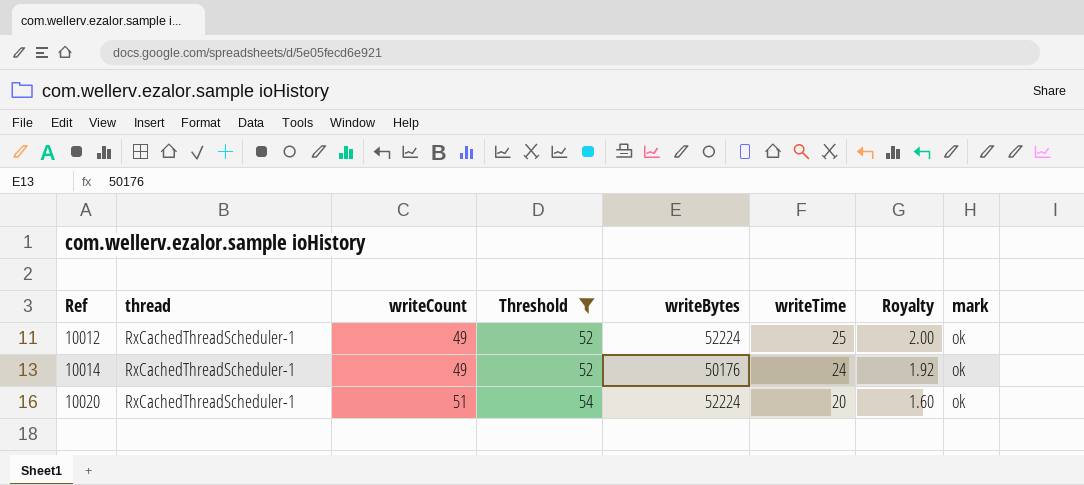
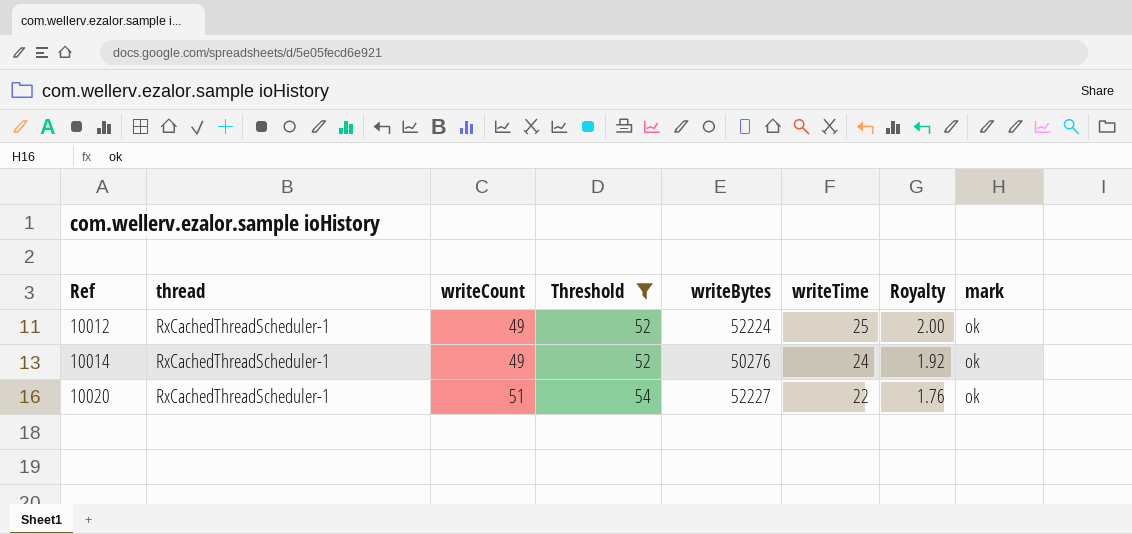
10014 | writeBytes: 50176 -> 50276
10020 | writeBytes: 52224 -> 52227
10020 | writeTime: 20 -> 22
10020 | Royalty: 1.60 -> 1.76

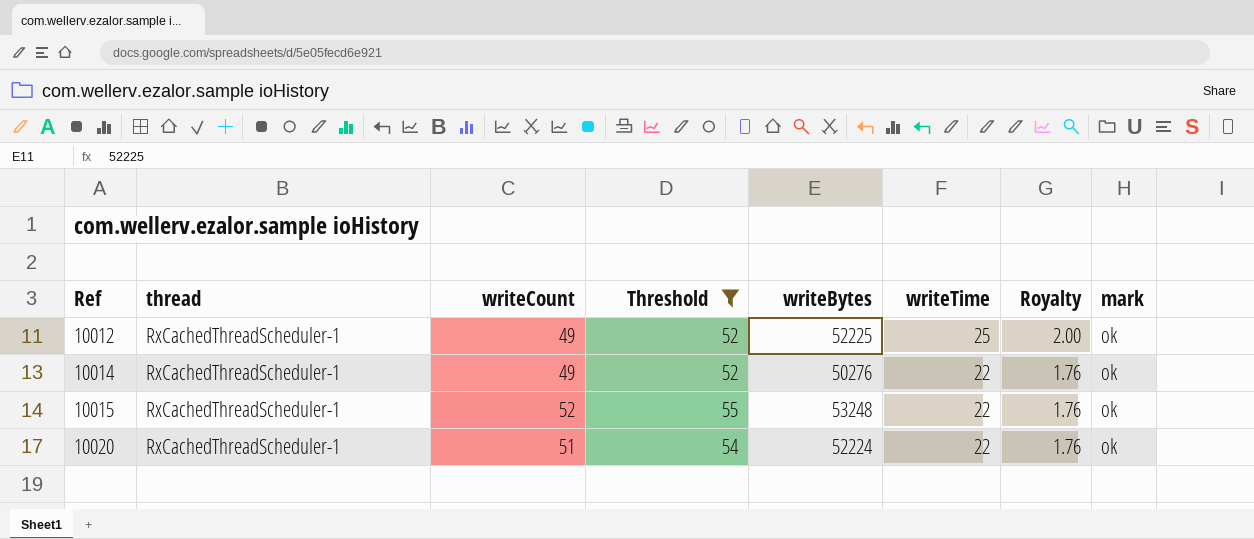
10012 | writeBytes: 52224 -> 52225
10014 | writeTime: 24 -> 22
10014 | Royalty: 1.92 -> 1.76
row 10015: none -> RxCachedThreadScheduler-1 | 52 | 55 | 53248 | 22 | 1.76 | ok
10020 | writeBytes: 52227 -> 52224

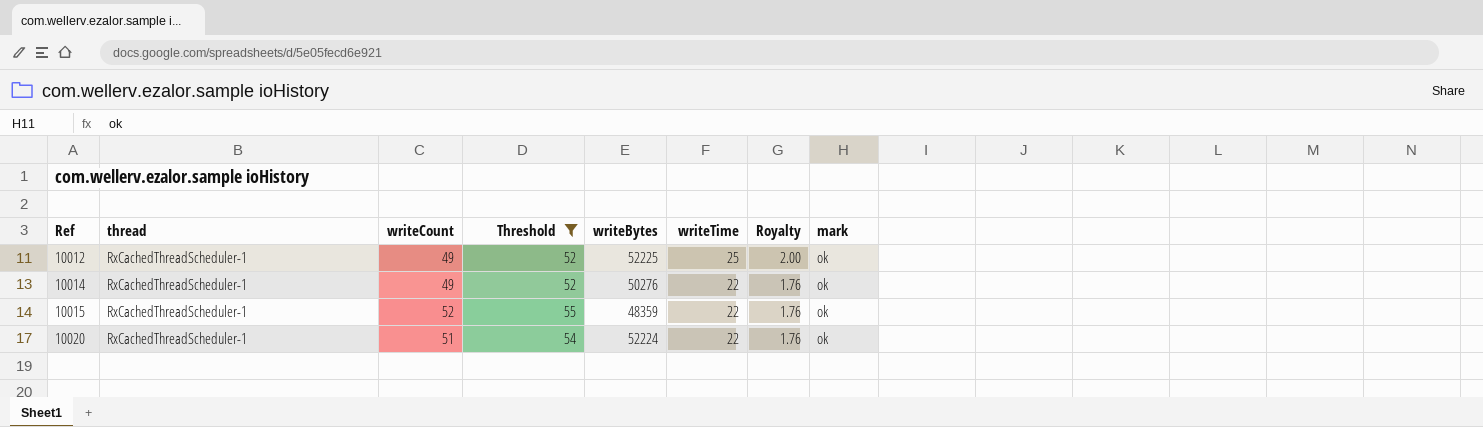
10015 | writeBytes: 53248 -> 48359

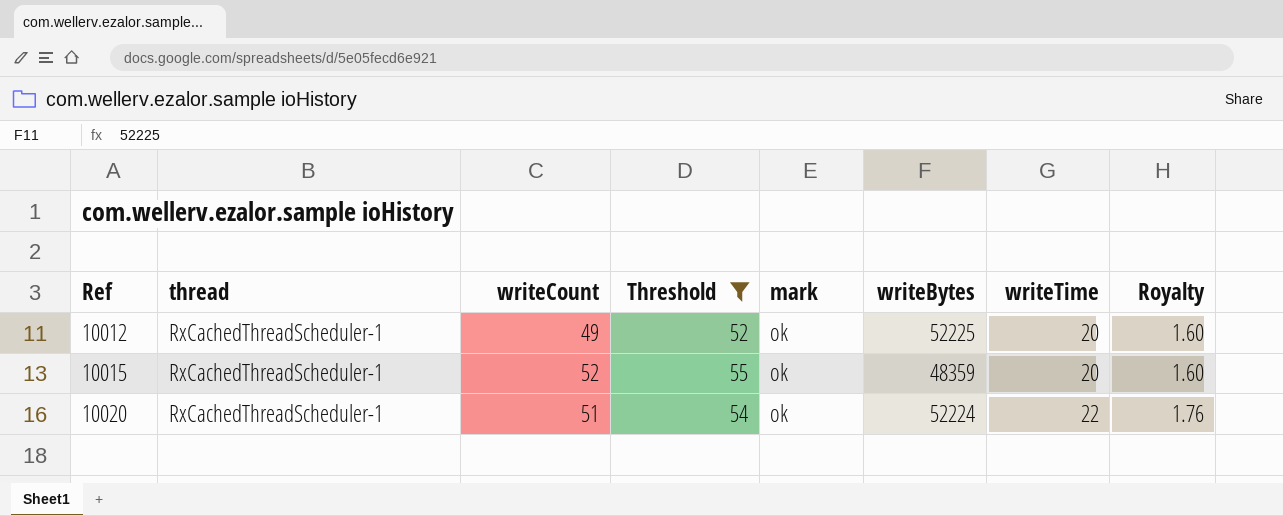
column mark | position: 8 -> 5
row 10014: RxCachedThreadScheduler-1 | 49 | 52 | 50276 | 22 | 1.76 | ok -> none
10012 | writeTime: 25 -> 20
10012 | Royalty: 2.00 -> 1.60
10015 | writeTime: 22 -> 20
10015 | Royalty: 1.76 -> 1.60

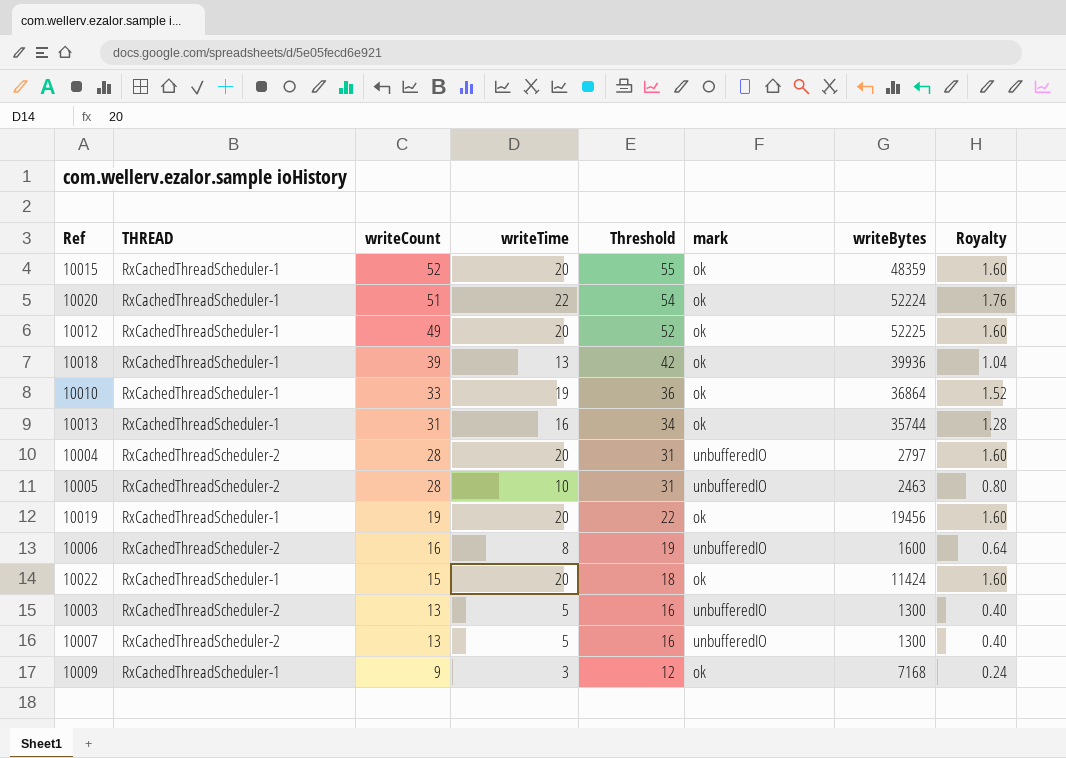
filter: Threshold >= 52 -> none
row order: Ref ascending -> writeCount descending
column name: thread -> THREAD
column writeTime | position: 7 -> 4

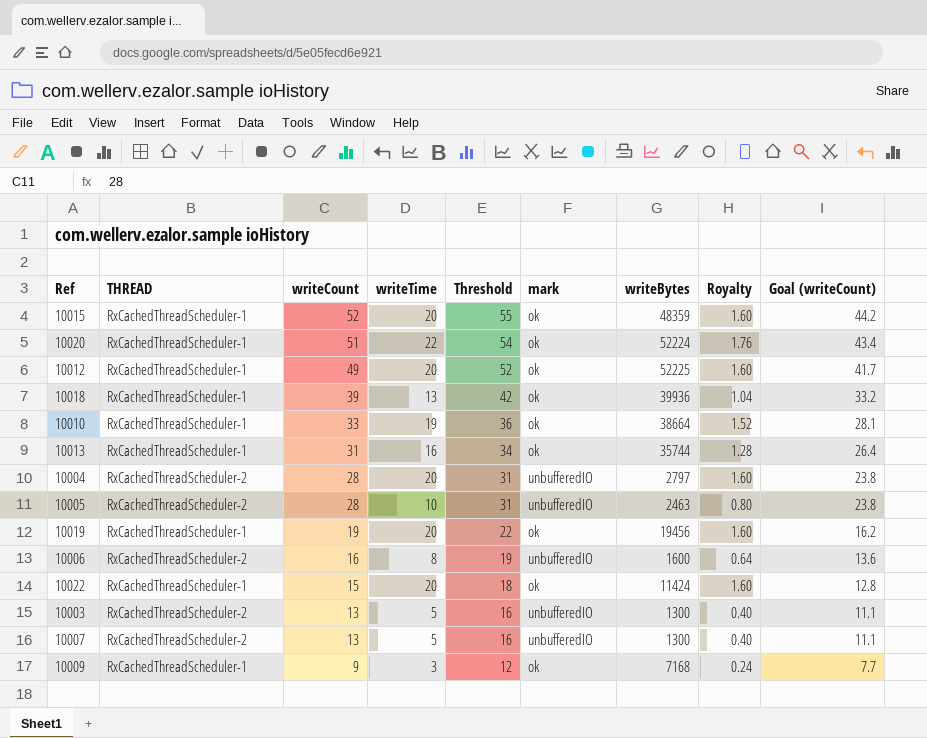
column Goal (writeCount) | formula: none -> [writeCount] * 0.85
10010 | writeBytes: 36864 -> 38664

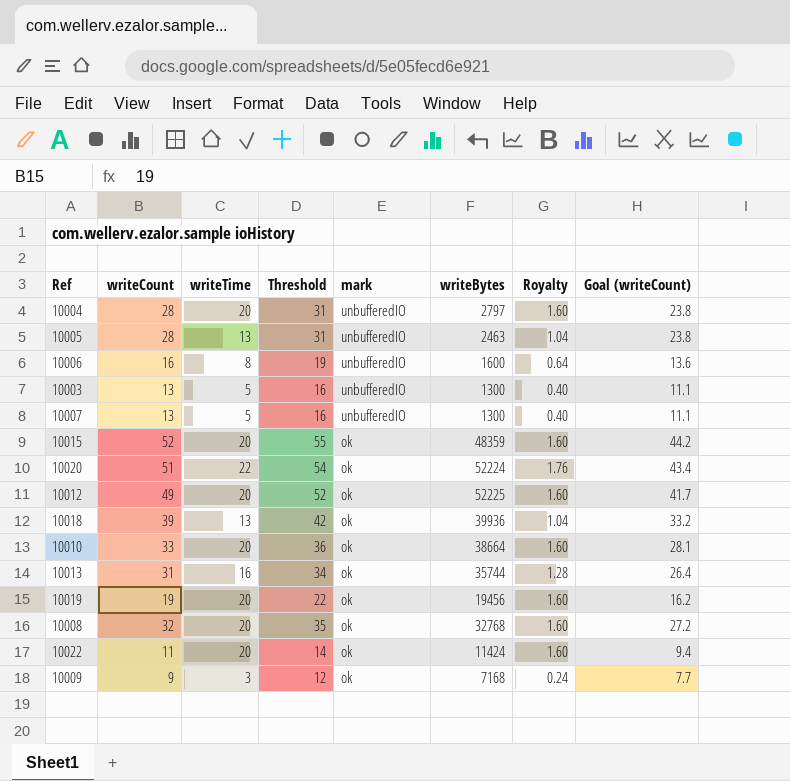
row order: writeCount descending -> mark descending
column THREAD | position: 2 -> none
10005 | writeTime: 10 -> 13
10005 | Royalty: 0.80 -> 1.04
10010 | writeTime: 19 -> 20
10010 | Royalty: 1.52 -> 1.60
row 10008: none -> 32 | 20 | 35 | ok | 32768 | 1.60 | 27.2
10022 | writeCount: 15 -> 11
10022 | Threshold: 18 -> 14
10022 | Goal (writeCount): 12.8 -> 9.4

